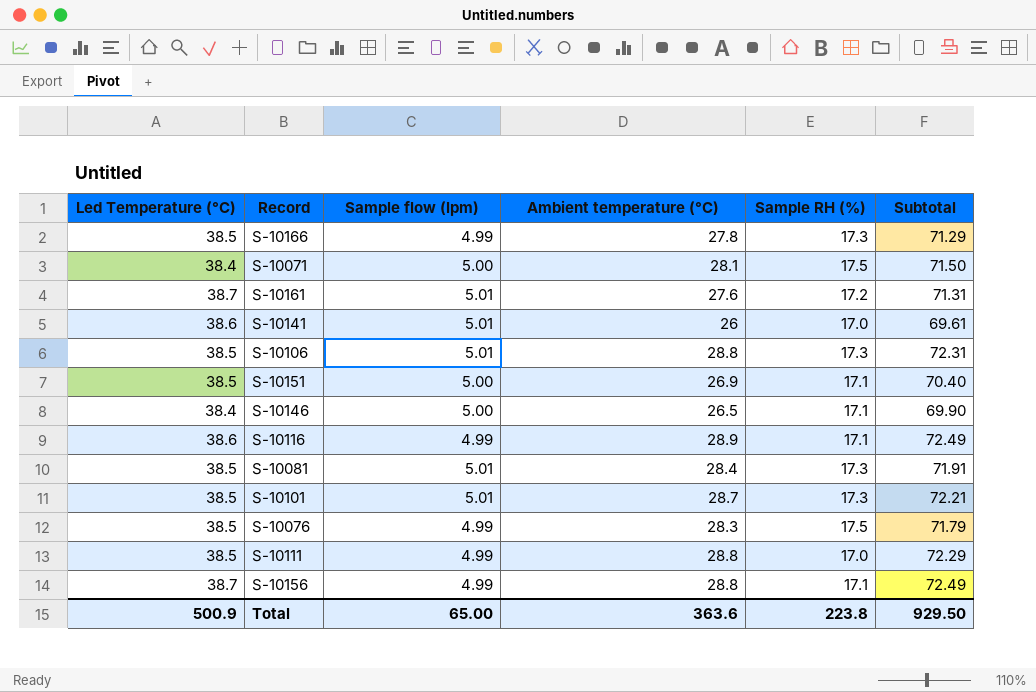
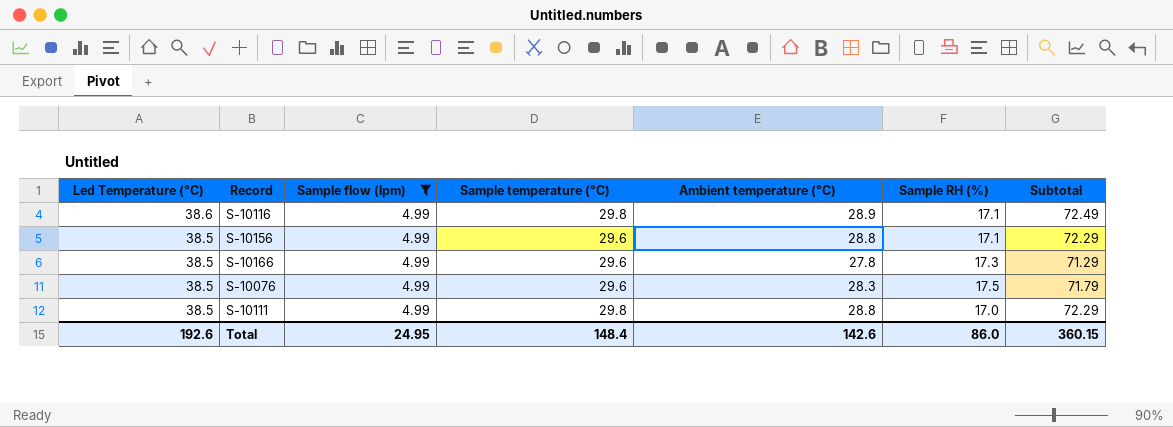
filter: none -> Sample flow (lpm) = 4.99
row order: none -> Led Temperature (°C) descending
column Sample temperature (°C) | position: none -> 4
S-10156 | Led Temperature (°C): 38.7 -> 38.5
S-10156 | Subtotal: 72.49 -> 72.29
Total | Led Temperature (°C): 500.9 -> 192.6
Total | Sample flow (lpm): 65.00 -> 24.95
Total | Ambient temperature (°C): 363.6 -> 142.6
Total | Sample RH (%): 223.8 -> 86.0
Total | Subtotal: 929.50 -> 360.15

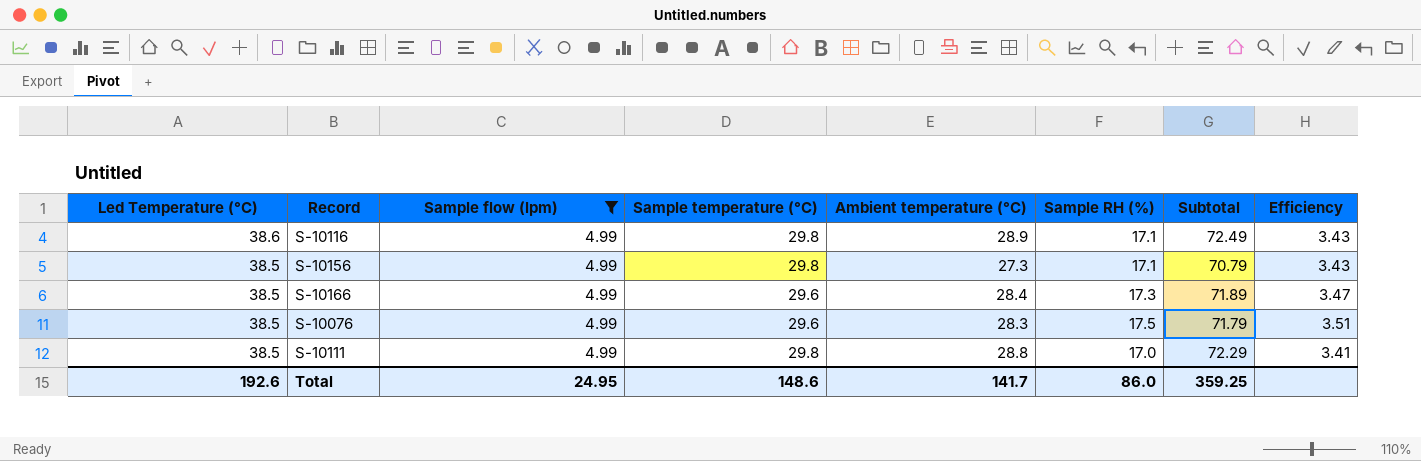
column Efficiency | formula: none -> [Sample RH (%)] / [Sample flow (lpm)]
S-10156 | Sample temperature (°C): 29.6 -> 29.8
S-10156 | Ambient temperature (°C): 28.8 -> 27.3
S-10156 | Subtotal: 72.29 -> 70.79
S-10166 | Ambient temperature (°C): 27.8 -> 28.4
S-10166 | Subtotal: 71.29 -> 71.89
Total | Sample temperature (°C): 148.4 -> 148.6
Total | Ambient temperature (°C): 142.6 -> 141.7
Total | Subtotal: 360.15 -> 359.25

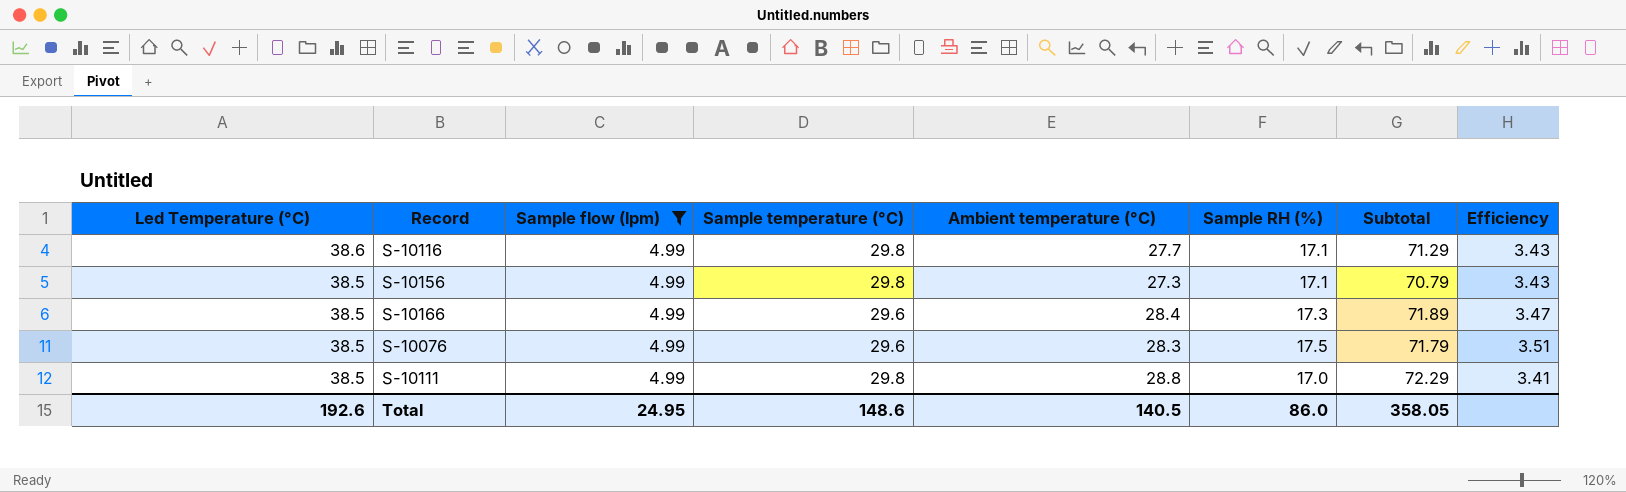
S-10116 | Ambient temperature (°C): 28.9 -> 27.7
S-10116 | Subtotal: 72.49 -> 71.29
Total | Ambient temperature (°C): 141.7 -> 140.5
Total | Subtotal: 359.25 -> 358.05

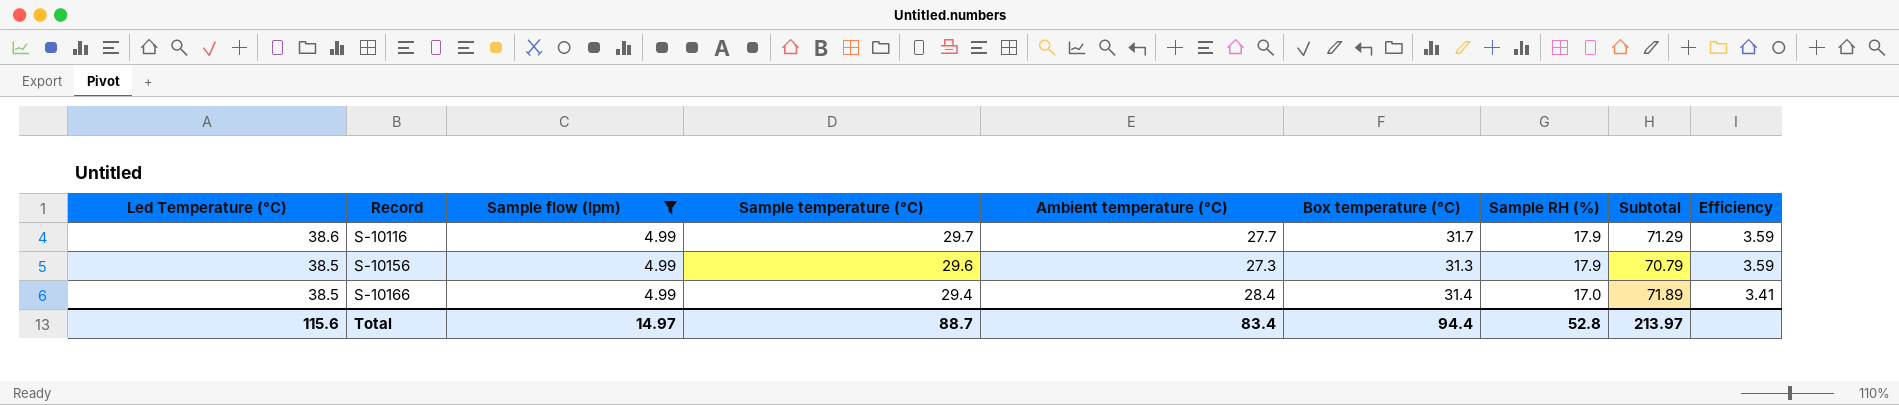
column Box temperature (°C) | position: none -> 6
row S-10076: 38.5 | 4.99 | 29.6 | 28.3 | 17.5 | 71.79 | 3.51 -> none
row S-10111: 38.5 | 4.99 | 29.8 | 28.8 | 17.0 | 72.29 | 3.41 -> none
S-10116 | Sample temperature (°C): 29.8 -> 29.7
S-10116 | Sample RH (%): 17.1 -> 17.9
S-10116 | Efficiency: 3.43 -> 3.59
S-10156 | Sample temperature (°C): 29.8 -> 29.6
S-10156 | Sample RH (%): 17.1 -> 17.9
S-10156 | Efficiency: 3.43 -> 3.59
S-10166 | Sample temperature (°C): 29.6 -> 29.4
S-10166 | Sample RH (%): 17.3 -> 17.0
S-10166 | Efficiency: 3.47 -> 3.41
Total | Led Temperature (°C): 192.6 -> 115.6
Total | Sample flow (lpm): 24.95 -> 14.97
Total | Sample temperature (°C): 148.6 -> 88.7
Total | Ambient temperature (°C): 140.5 -> 83.4
Total | Sample RH (%): 86.0 -> 52.8
Total | Subtotal: 358.05 -> 213.97

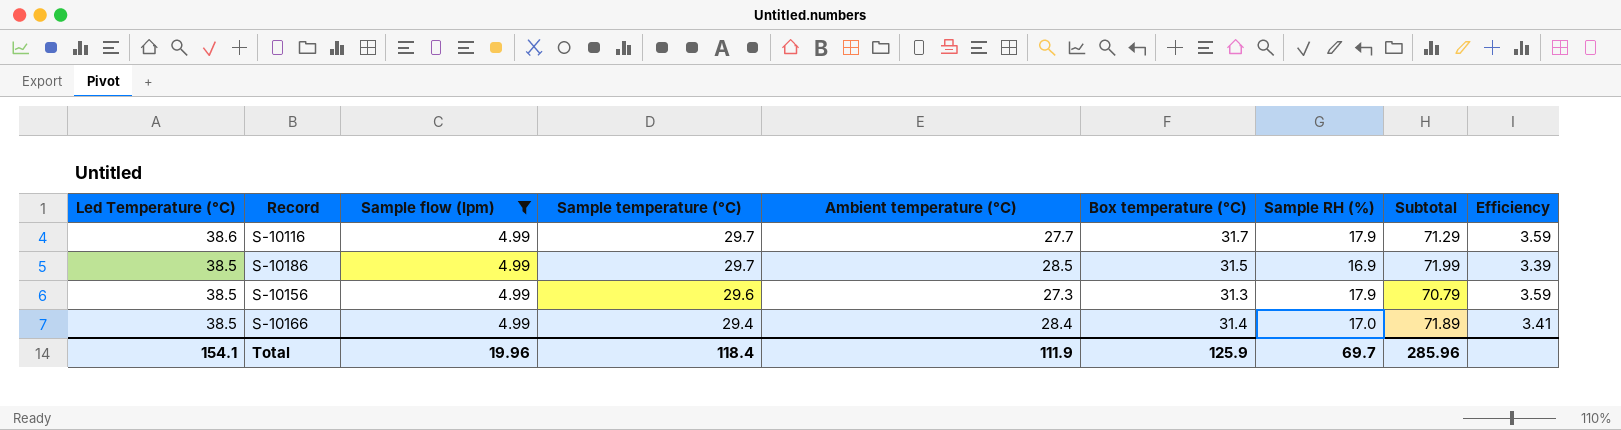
row S-10186: none -> 38.5 | 4.99 | 29.7 | 28.5 | 31.5 | 16.9 | 71.99 | 3.39
Total | Led Temperature (°C): 115.6 -> 154.1
Total | Sample flow (lpm): 14.97 -> 19.96
Total | Sample temperature (°C): 88.7 -> 118.4
Total | Ambient temperature (°C): 83.4 -> 111.9
Total | Box temperature (°C): 94.4 -> 125.9
Total | Sample RH (%): 52.8 -> 69.7
Total | Subtotal: 213.97 -> 285.96

